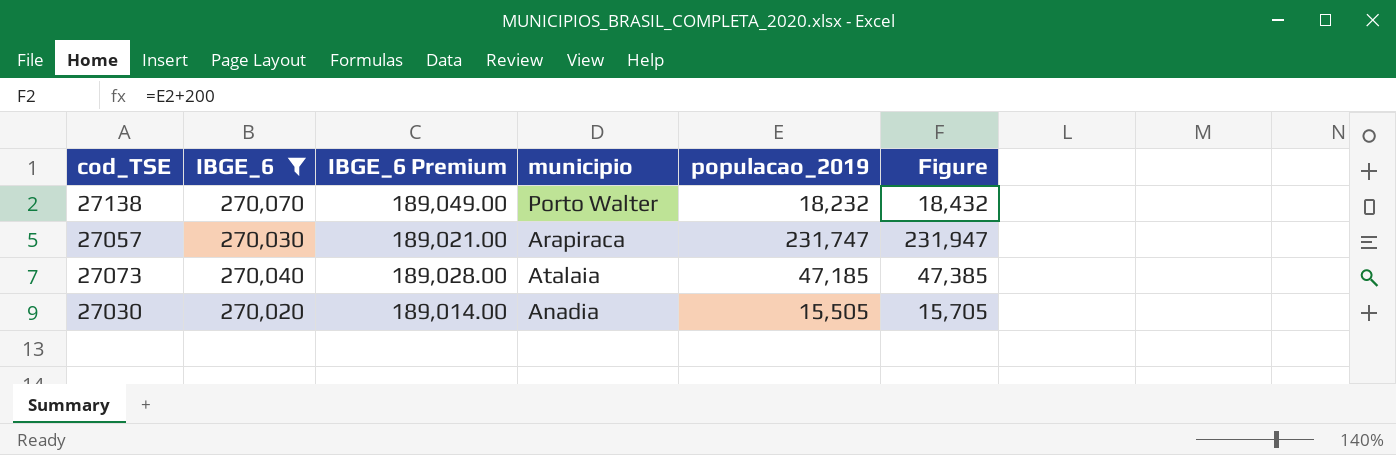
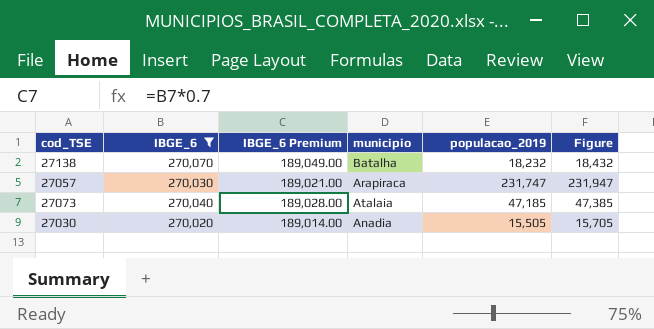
27138 | municipio: Porto Walter -> Batalha

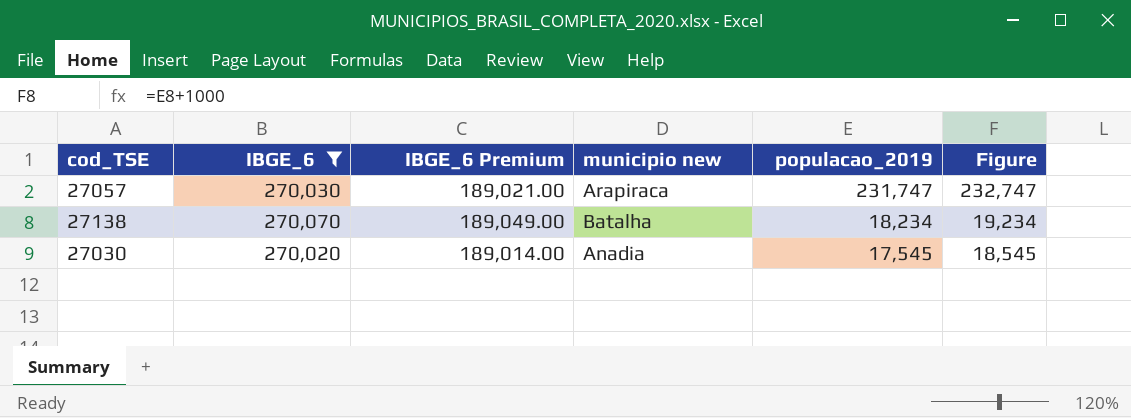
row order: none -> populacao_2019 descending
column name: municipio -> municipio new
column Figure | formula: [populacao_2019] + 200 -> [populacao_2019] + 1000
row 27073: 270,040 | 189,028.00 | Atalaia | 47,185 | 47,385 -> none
27138 | populacao_2019: 18,232 -> 18,234
27030 | populacao_2019: 15,505 -> 17,545

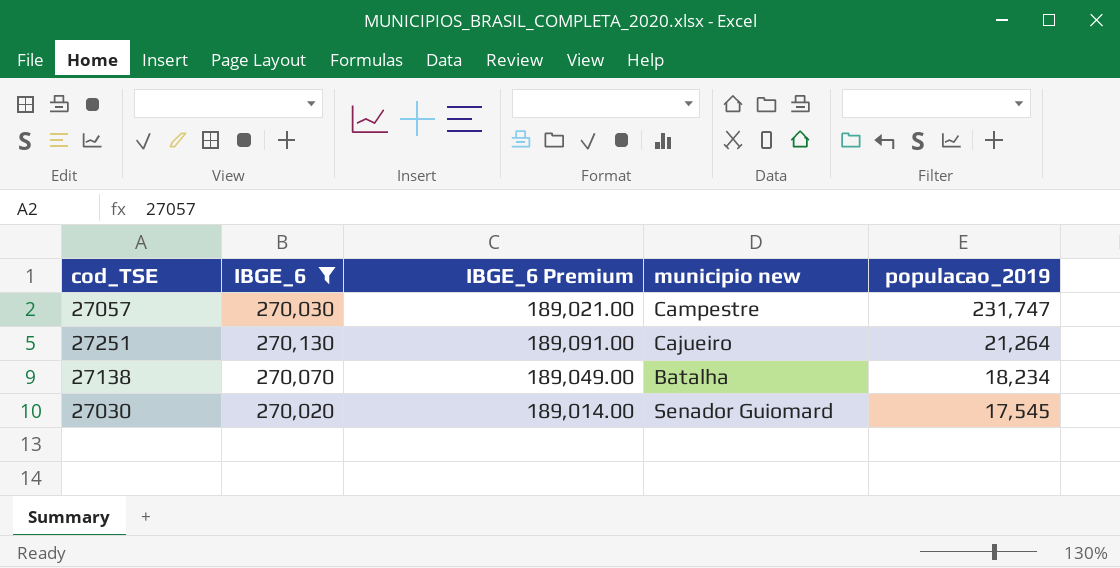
column Figure | formula: [populacao_2019] + 1000 -> none
27057 | municipio new: Arapiraca -> Campestre
row 27251: none -> 270,130 | 189,091.00 | Cajueiro | 21,264
27030 | municipio new: Anadia -> Senador Guiomard

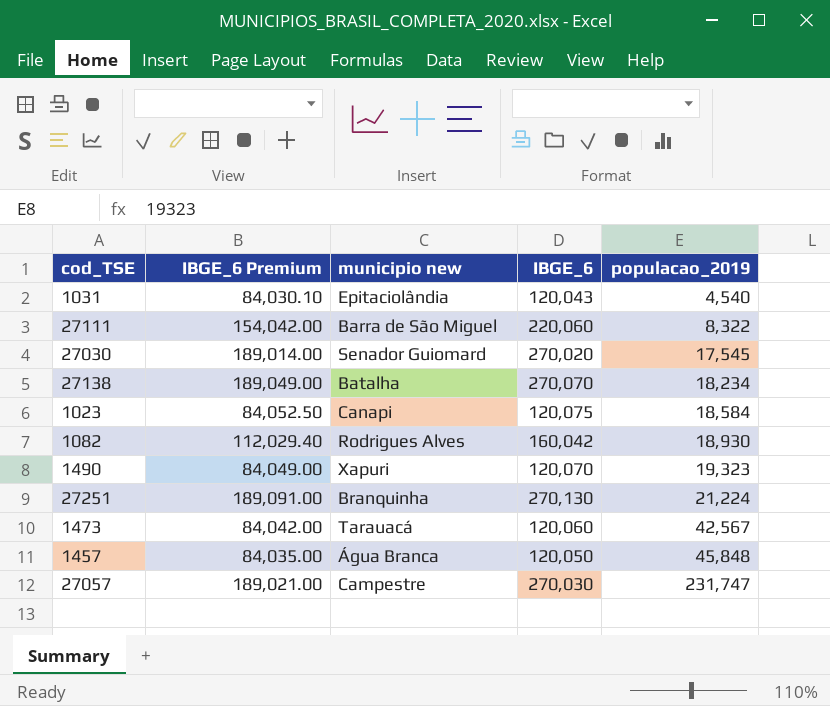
filter: IBGE_6 >= 270,020 -> none
row order: populacao_2019 descending -> populacao_2019 ascending
column IBGE_6 | position: 2 -> 4
27251 | municipio new: Cajueiro -> Branquinha
27251 | populacao_2019: 21,264 -> 21,224

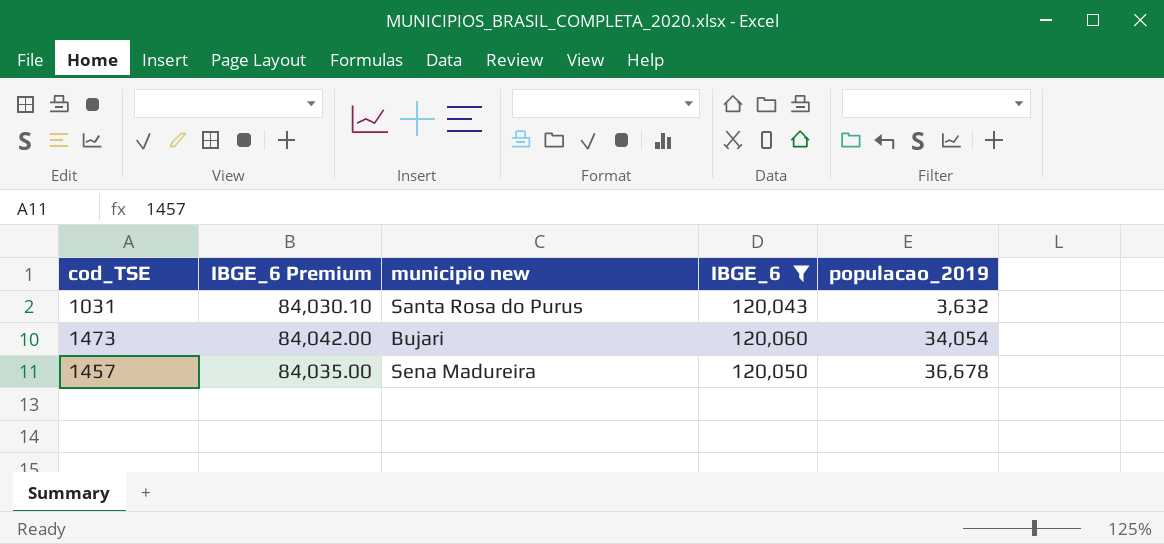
filter: none -> IBGE_6 <= 120,060
1031 | municipio new: Epitaciolândia -> Santa Rosa do Purus
1031 | populacao_2019: 4,540 -> 3,632
1473 | municipio new: Tarauacá -> Bujari
1473 | populacao_2019: 42,567 -> 34,054
1457 | municipio new: Água Branca -> Sena Madureira
1457 | populacao_2019: 45,848 -> 36,678

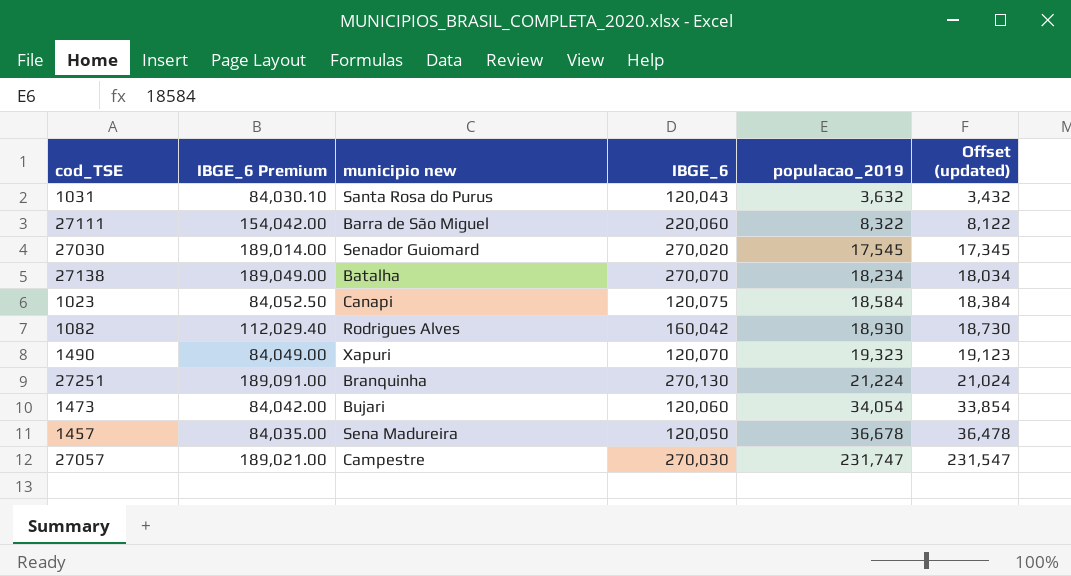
filter: IBGE_6 <= 120,060 -> none
column Offset (updated) | formula: none -> [populacao_2019] - 200

